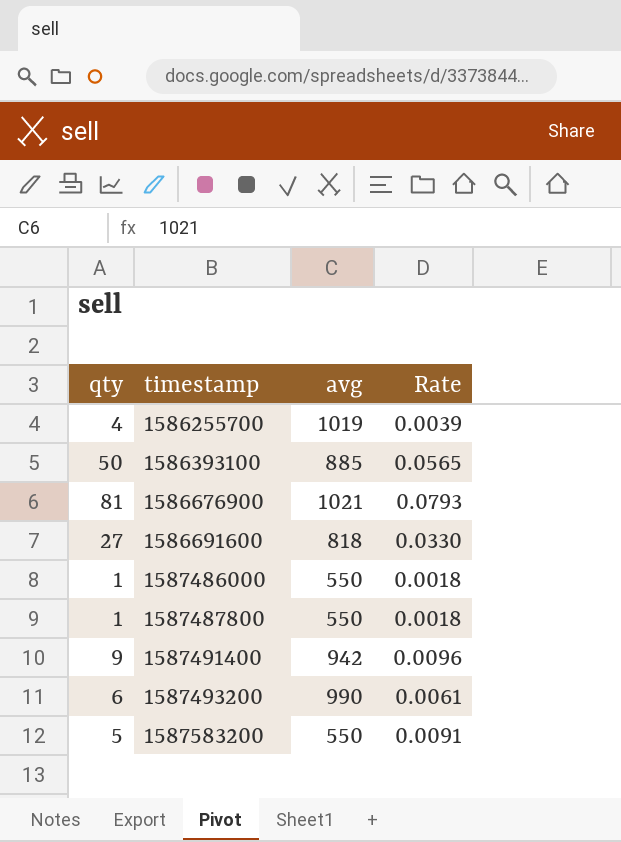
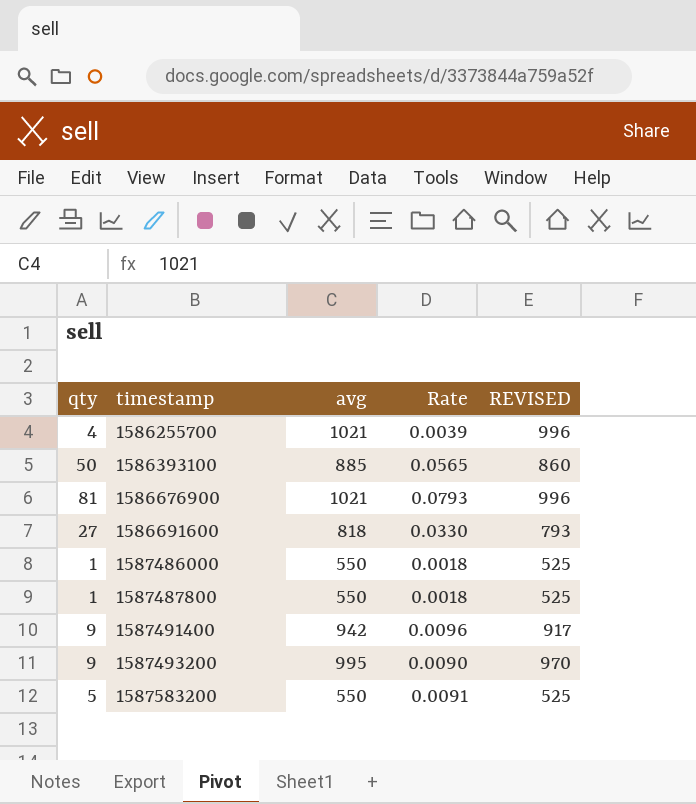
column REVISED | formula: none -> [avg] - 25
1586255700 | avg: 1019 -> 1021
1587493200 | qty: 6 -> 9
1587493200 | avg: 990 -> 995
1587493200 | Rate: 0.0061 -> 0.0090

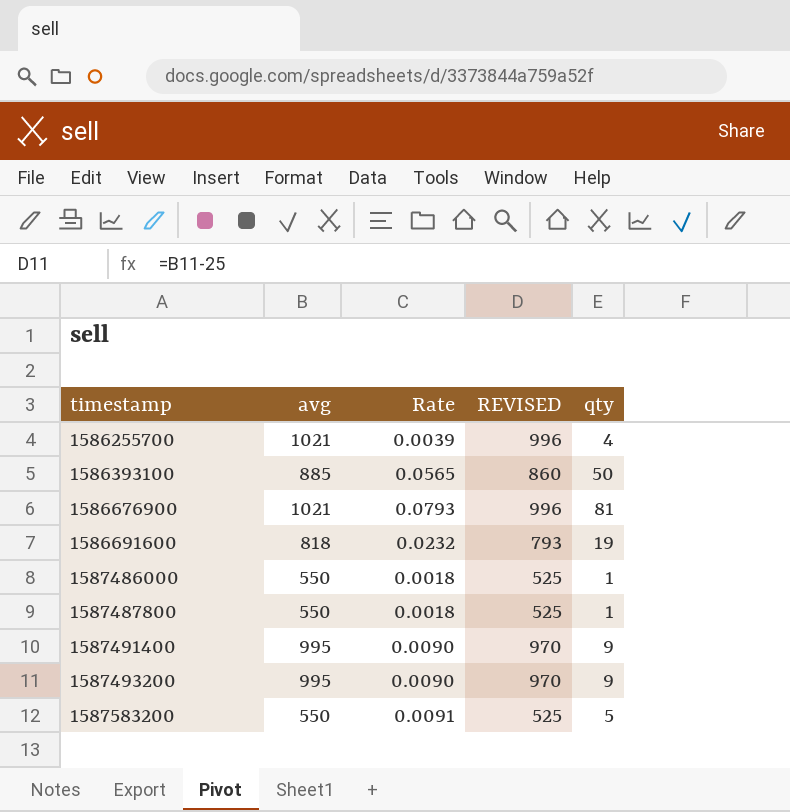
column qty | position: 1 -> 5
1586691600 | Rate: 0.0330 -> 0.0232
1586691600 | qty: 27 -> 19
1587491400 | avg: 942 -> 995
1587491400 | Rate: 0.0096 -> 0.0090
1587491400 | REVISED: 917 -> 970

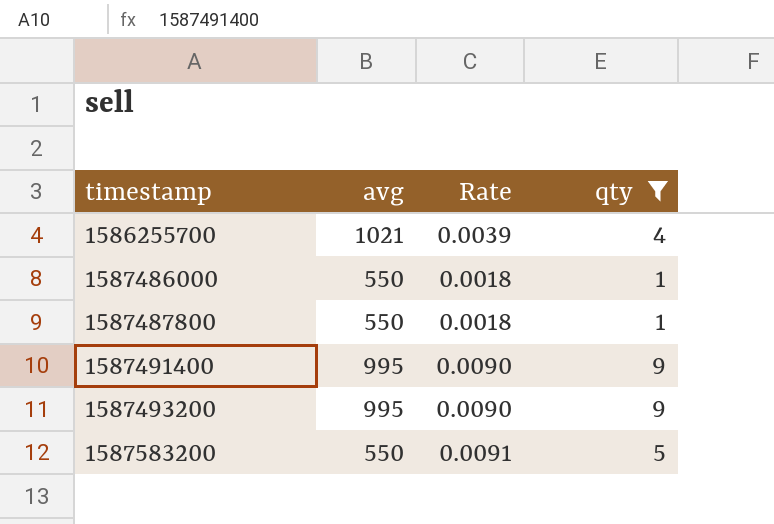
filter: none -> qty <= 9
column REVISED | formula: [avg] - 25 -> none

